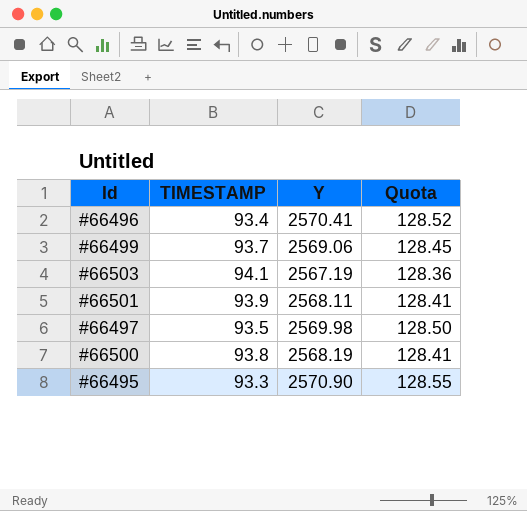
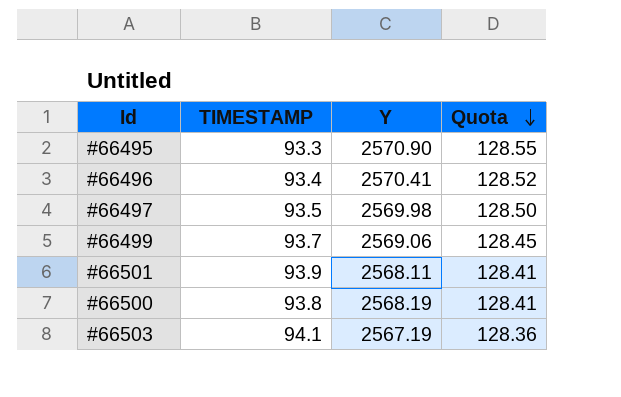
row order: none -> Quota descending

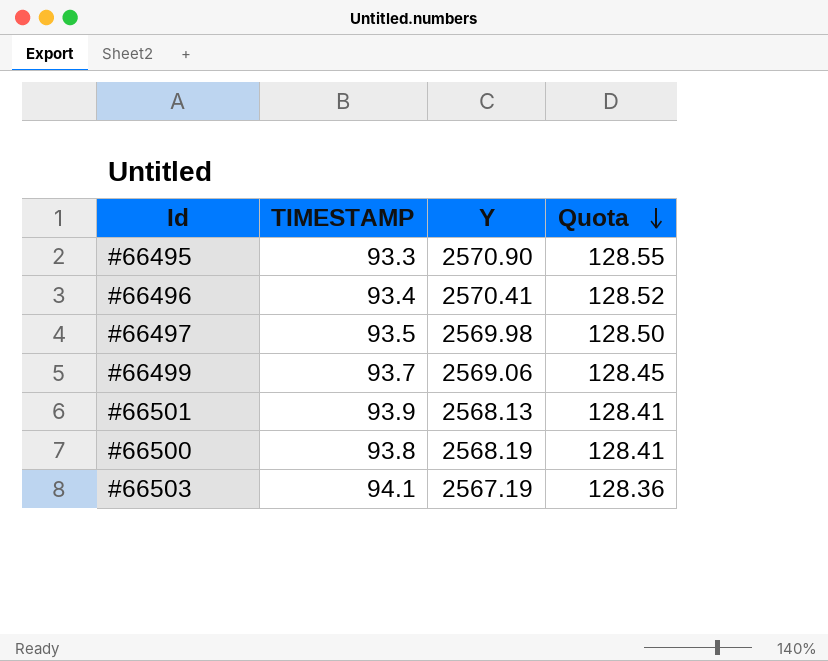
#66501 | Y: 2568.11 -> 2568.13

